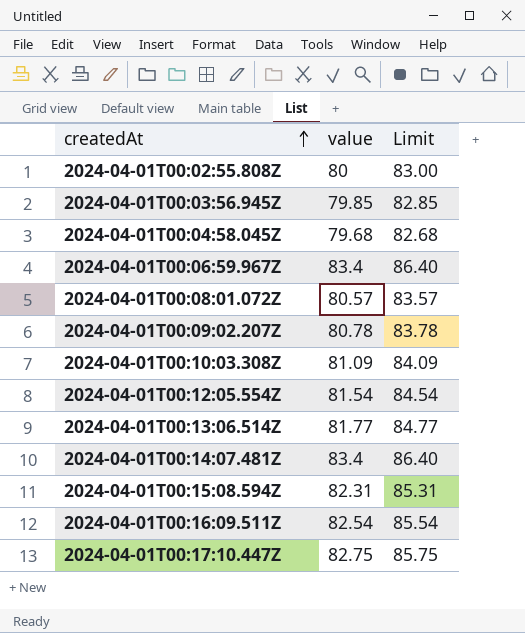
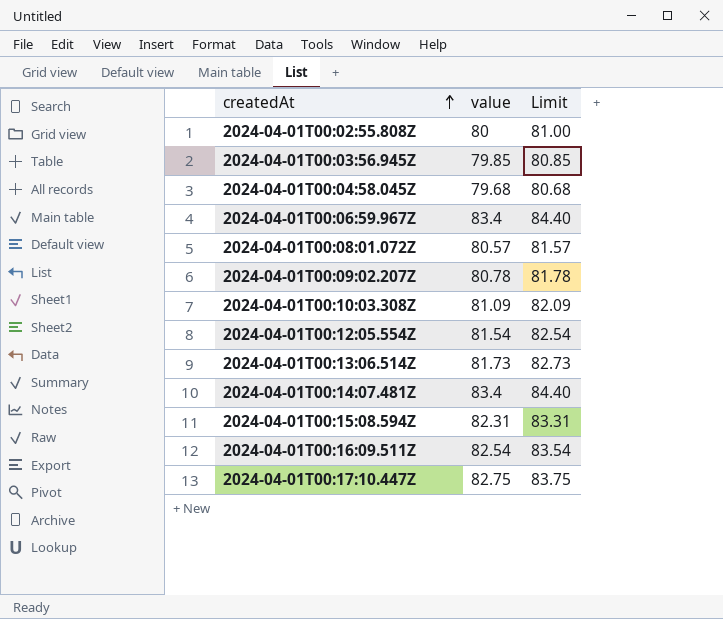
column Limit | formula: [value] + 3 -> [value] + 1
2024-04-01T00:13:06.514Z | value: 81.77 -> 81.73

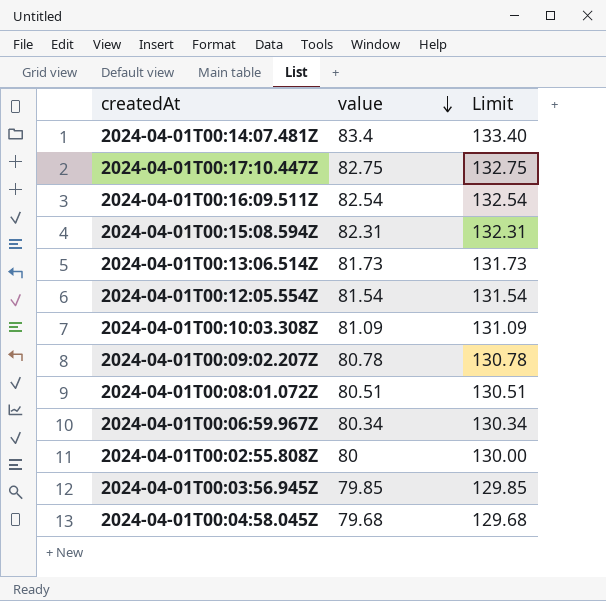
row order: createdAt ascending -> value descending
column Limit | formula: [value] + 1 -> [value] + 50
2024-04-01T00:08:01.072Z | value: 80.57 -> 80.51
2024-04-01T00:06:59.967Z | value: 83.4 -> 80.34

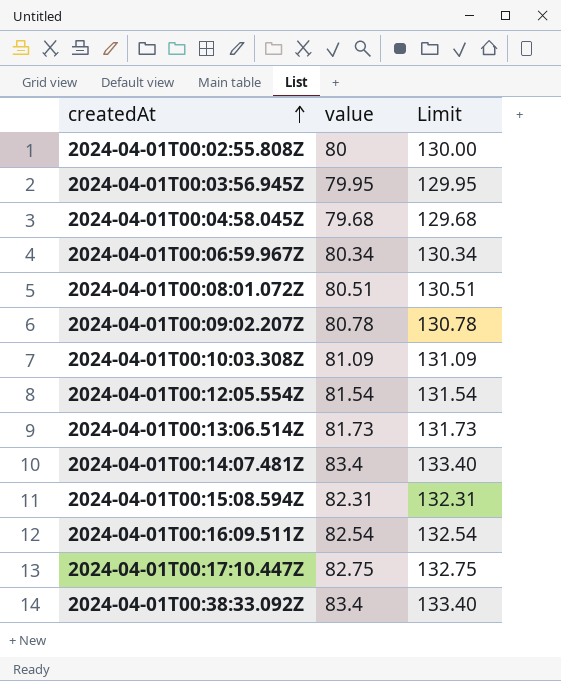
row order: value descending -> createdAt ascending
2024-04-01T00:03:56.945Z | value: 79.85 -> 79.95
2024-04-01T00:03:56.945Z | Limit: 129.85 -> 129.95
row 2024-04-01T00:38:33.092Z: none -> 83.4 | 133.40

